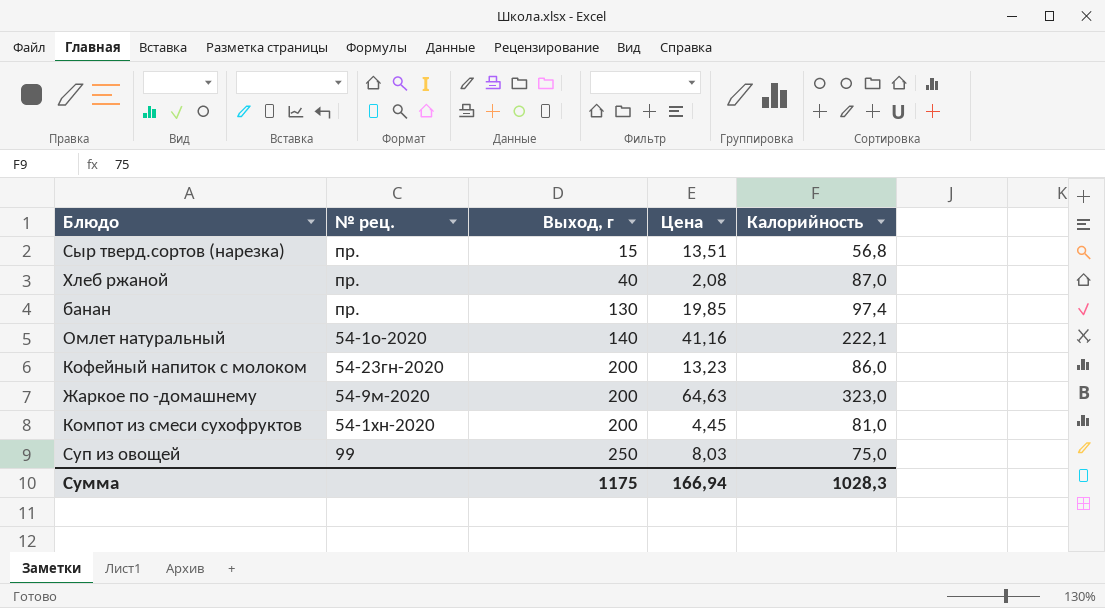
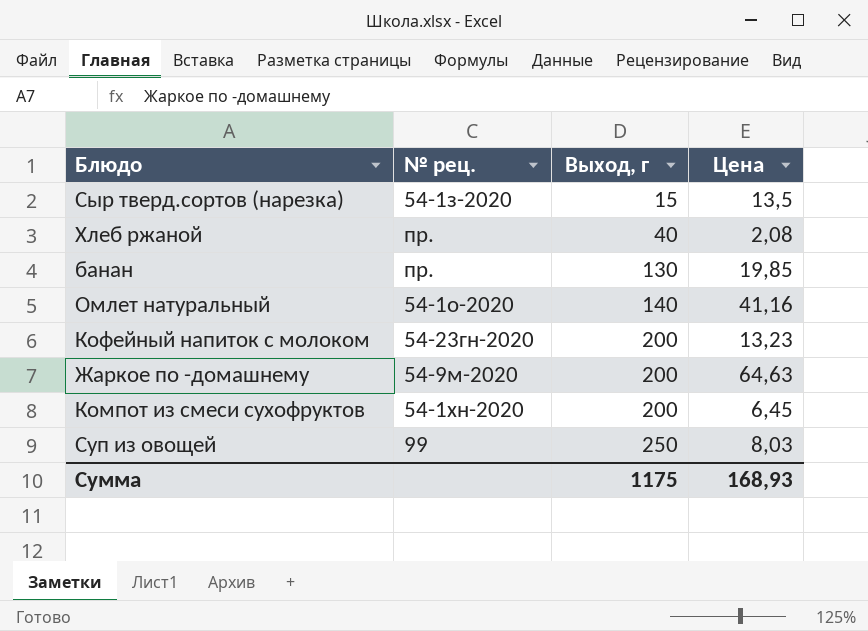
column Калорийность | position: 5 -> none
Сыр тверд.сортов (нарезка) | № рец.: пр. -> 54-1з-2020
Сыр тверд.сортов (нарезка) | Цена: 13,51 -> 13,5
Компот из смеси сухофруктов | Цена: 4,45 -> 6,45
Сумма | Цена: 166,94 -> 168,93

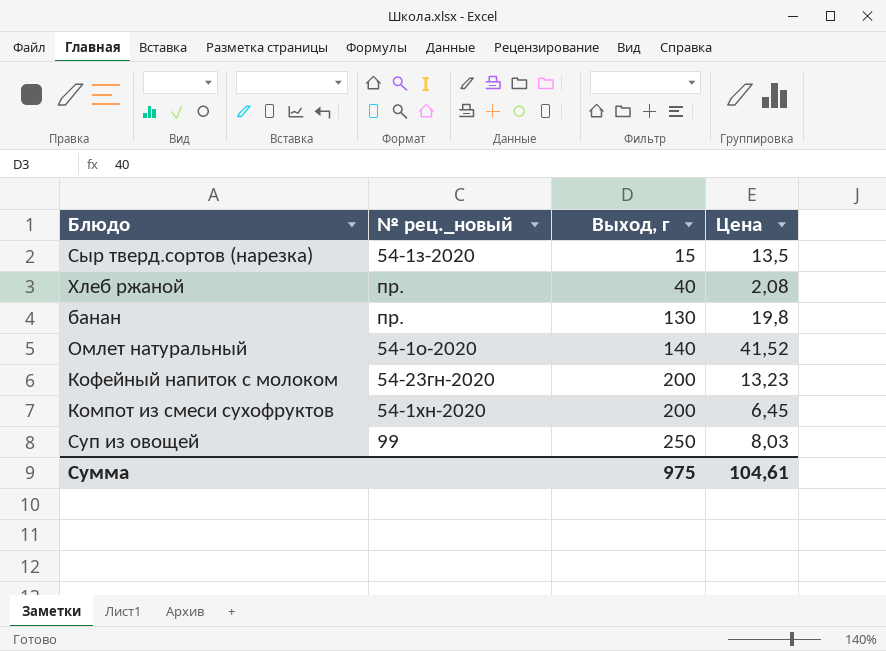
column name: № рец. -> № рец._новый
row Жаркое по -домашнему: 54-9м-2020 | 200 | 64,63 -> none
банан | Цена: 19,85 -> 19,8
Омлет натуральный | Цена: 41,16 -> 41,52
Сумма | Выход, г: 1175 -> 975
Сумма | Цена: 168,93 -> 104,61

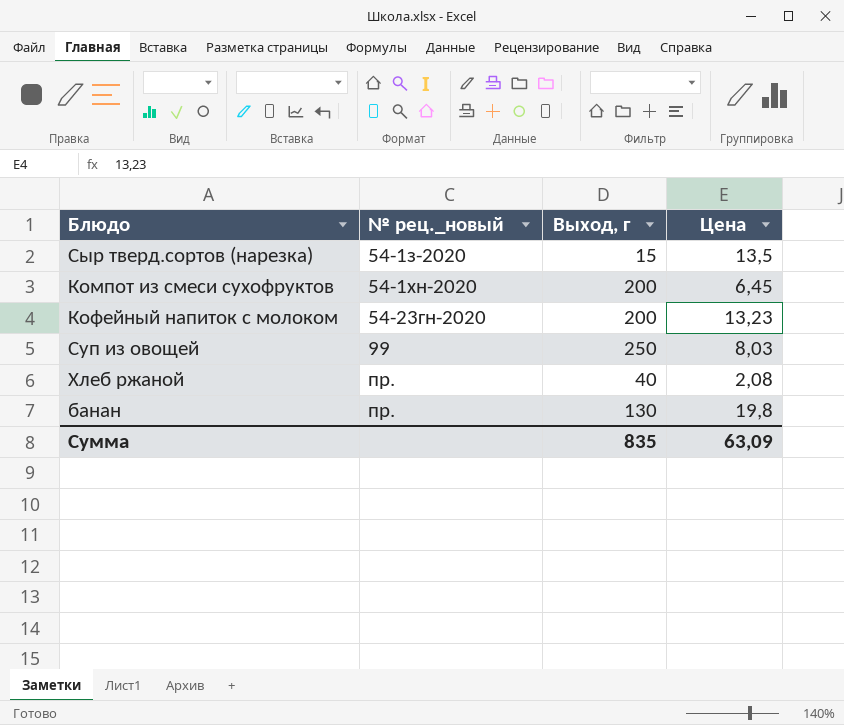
row order: Выход, г ascending -> № рец._новый ascending
row Омлет натуральный: 54-1о-2020 | 140 | 41,52 -> none
Сумма | Выход, г: 975 -> 835
Сумма | Цена: 104,61 -> 63,09

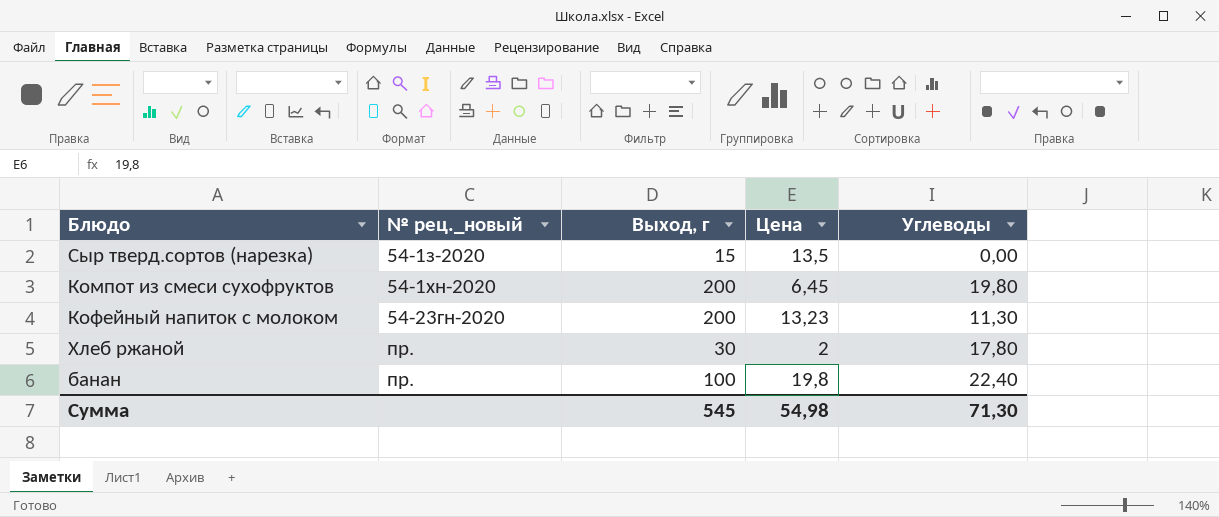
column Углеводы | position: none -> 5
row Суп из овощей: 99 | 250 | 8,03 -> none
Хлеб ржаной | Выход, г: 40 -> 30
Хлеб ржаной | Цена: 2,08 -> 2
банан | Выход, г: 130 -> 100
Сумма | Выход, г: 835 -> 545
Сумма | Цена: 63,09 -> 54,98

